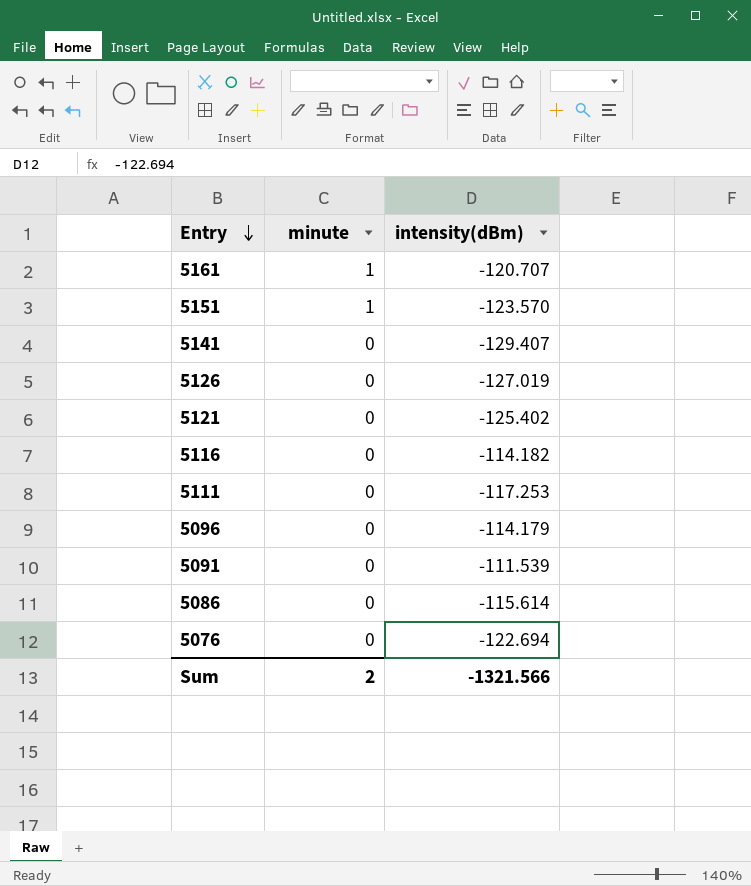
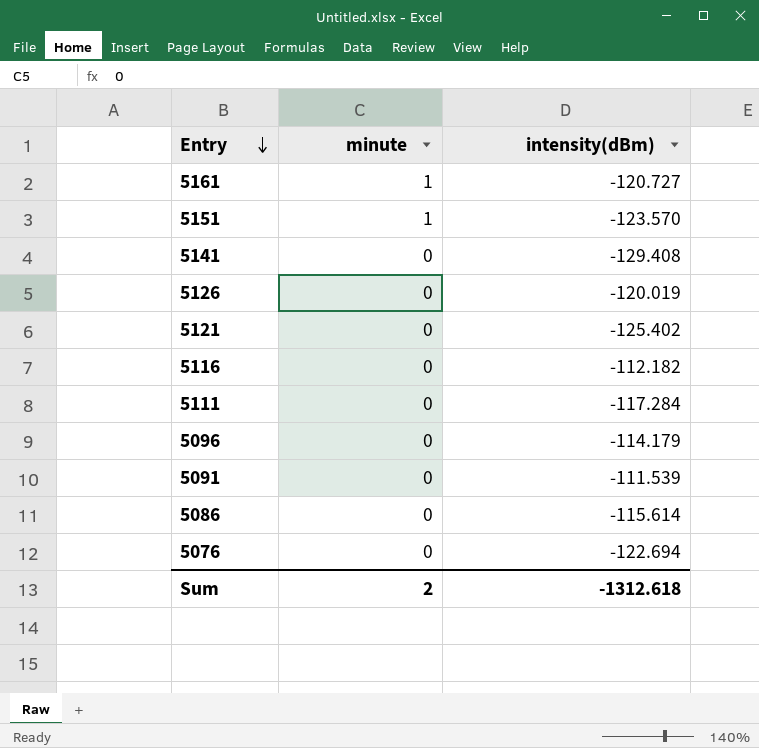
5161 | intensity(dBm): -120.707 -> -120.727
5141 | intensity(dBm): -129.407 -> -129.408
5126 | intensity(dBm): -127.019 -> -120.019
5116 | intensity(dBm): -114.182 -> -112.182
5111 | intensity(dBm): -117.253 -> -117.284
Sum | intensity(dBm): -1321.566 -> -1312.618

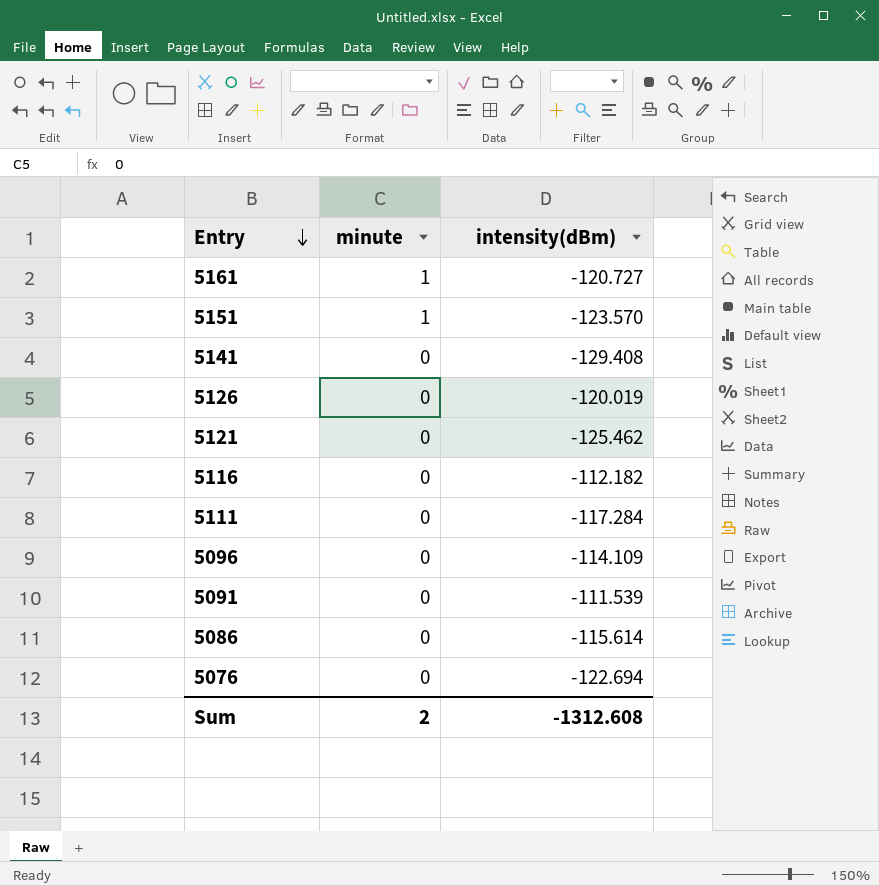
5121 | intensity(dBm): -125.402 -> -125.462
5096 | intensity(dBm): -114.179 -> -114.109
Sum | intensity(dBm): -1312.618 -> -1312.608

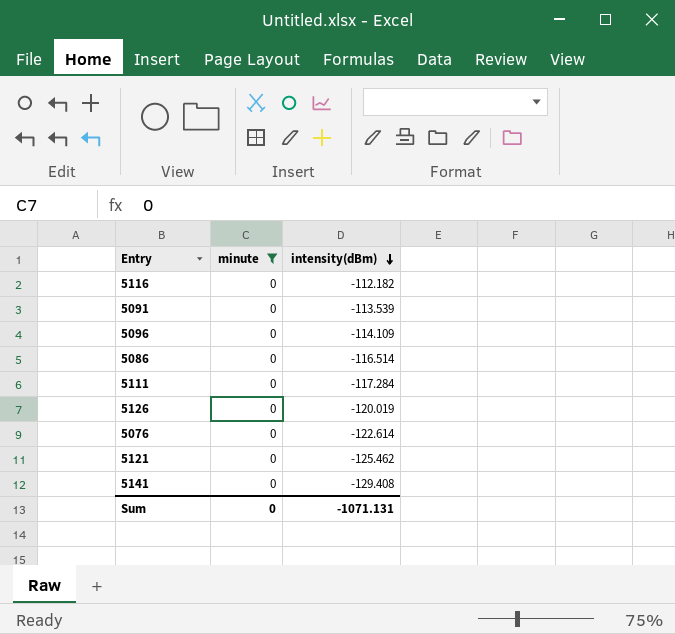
filter: none -> minute = 0
row order: Entry descending -> intensity(dBm) descending
5091 | intensity(dBm): -111.539 -> -113.539
5086 | intensity(dBm): -115.614 -> -116.514
5076 | intensity(dBm): -122.694 -> -122.614
Sum | minute: 2 -> 0
Sum | intensity(dBm): -1312.608 -> -1071.131

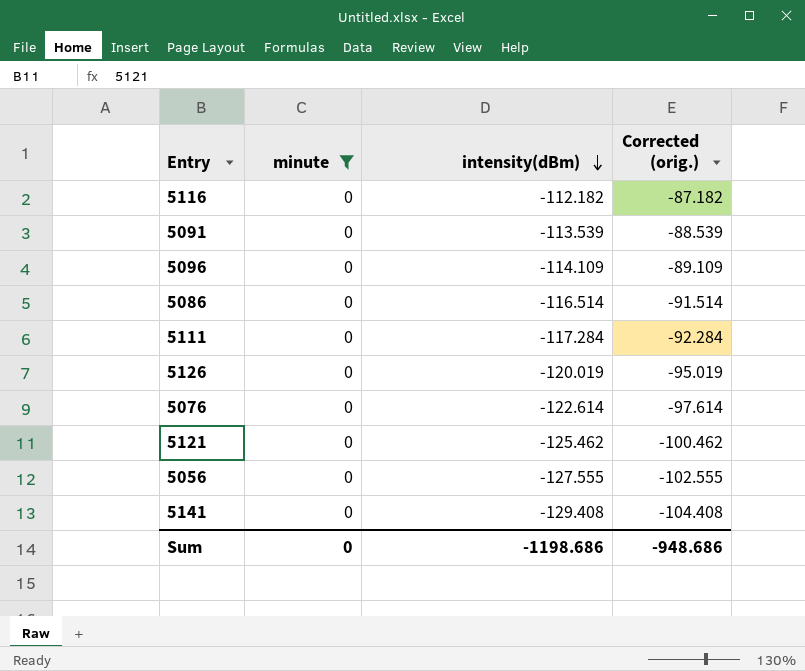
column Corrected (orig.) | formula: none -> [intensity(dBm)] + 25
row 5056: none -> 0 | -127.555 | -102.555
Sum | intensity(dBm): -1071.131 -> -1198.686

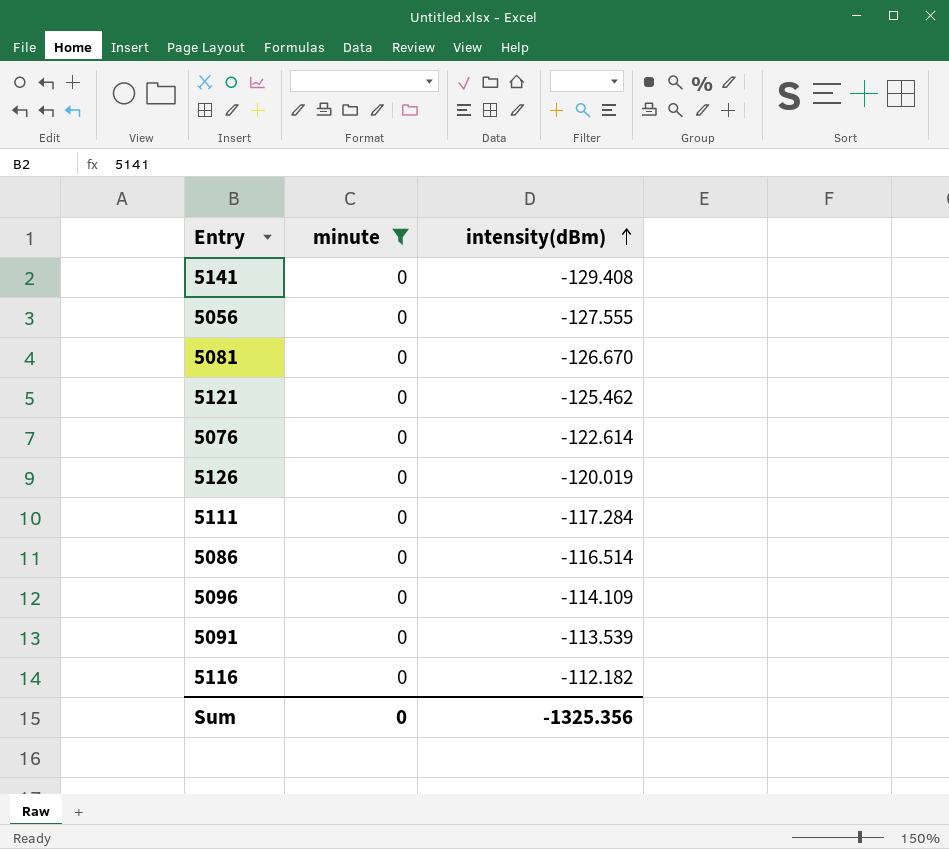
row order: intensity(dBm) descending -> intensity(dBm) ascending
column Corrected (orig.) | formula: [intensity(dBm)] + 25 -> none
row 5081: none -> 0 | -126.670
Sum | intensity(dBm): -1198.686 -> -1325.356

